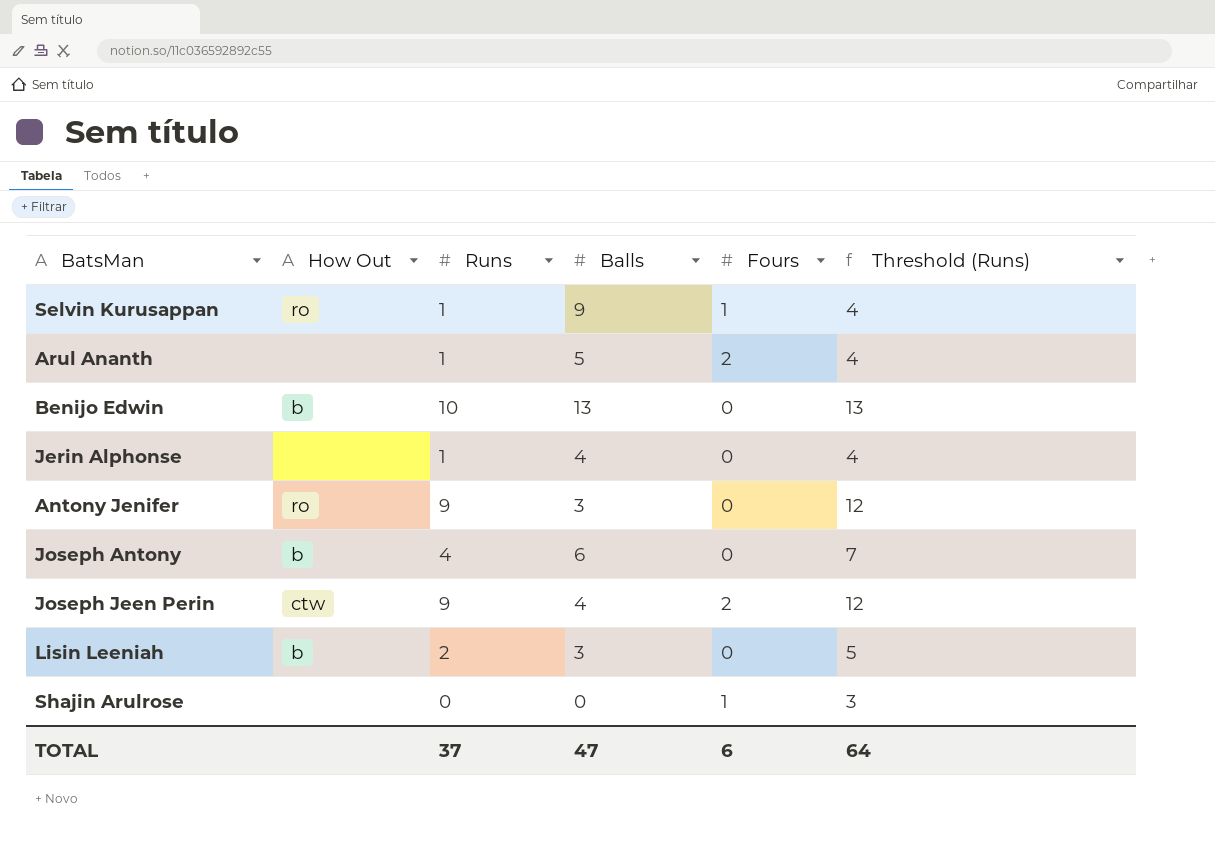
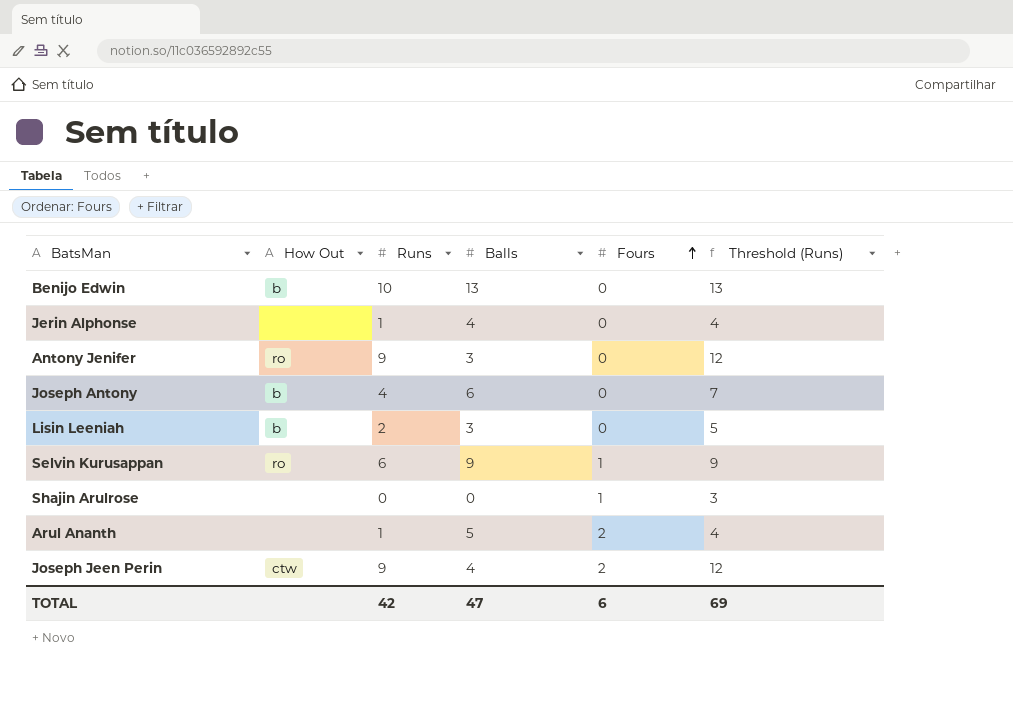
row order: none -> Fours ascending
Selvin Kurusappan | Runs: 1 -> 6
Selvin Kurusappan | Threshold (Runs): 4 -> 9
TOTAL | Runs: 37 -> 42
TOTAL | Threshold (Runs): 64 -> 69

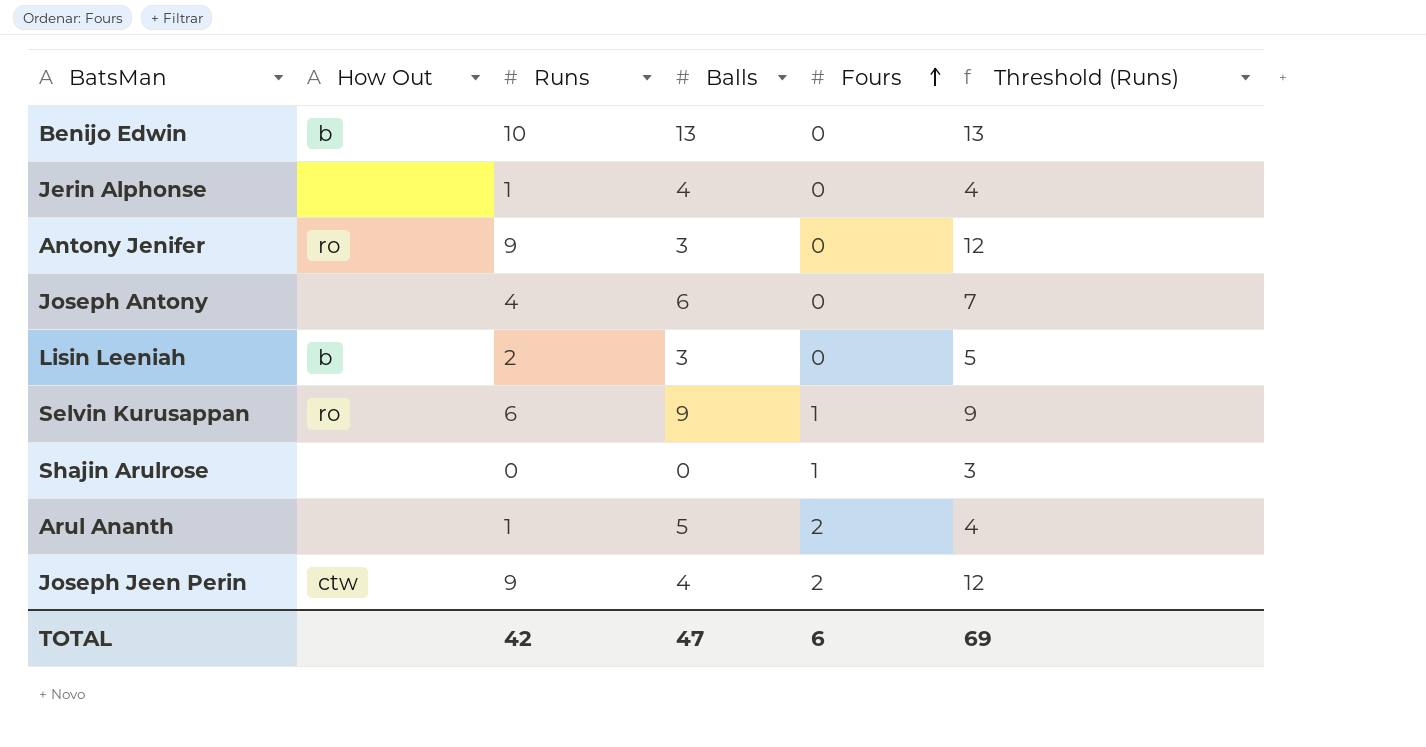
Joseph Antony | How Out: b -> none

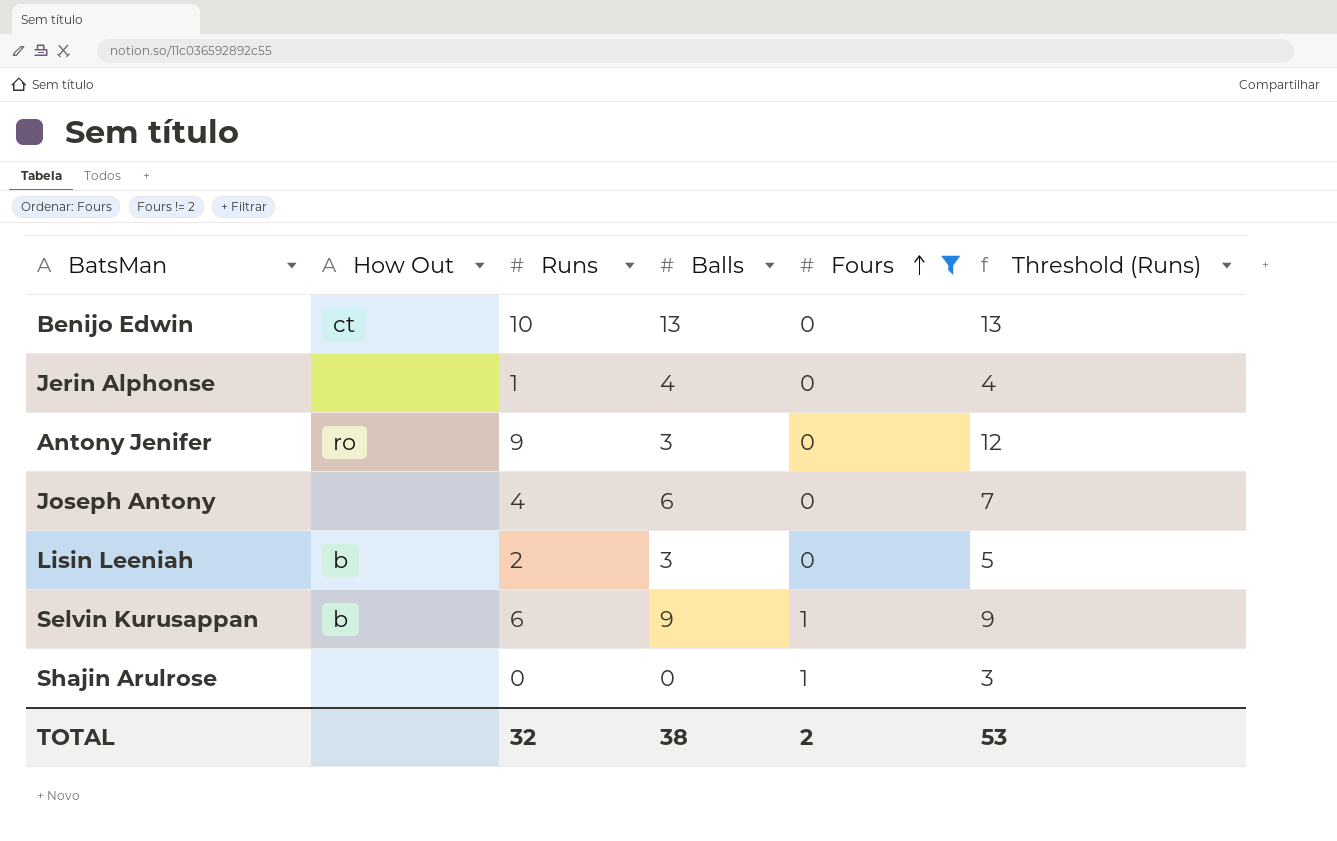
filter: none -> Fours != 2
Benijo Edwin | How Out: b -> ct
Selvin Kurusappan | How Out: ro -> b
TOTAL | Runs: 42 -> 32
TOTAL | Balls: 47 -> 38
TOTAL | Fours: 6 -> 2
TOTAL | Threshold (Runs): 69 -> 53

